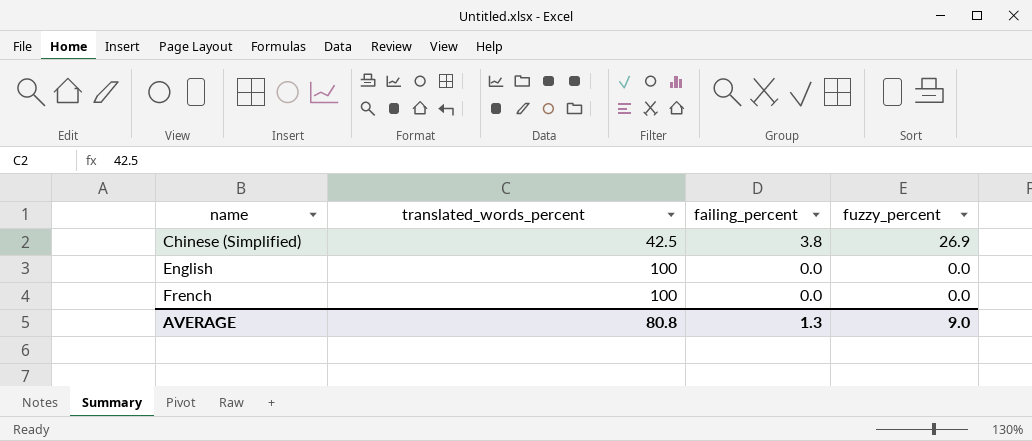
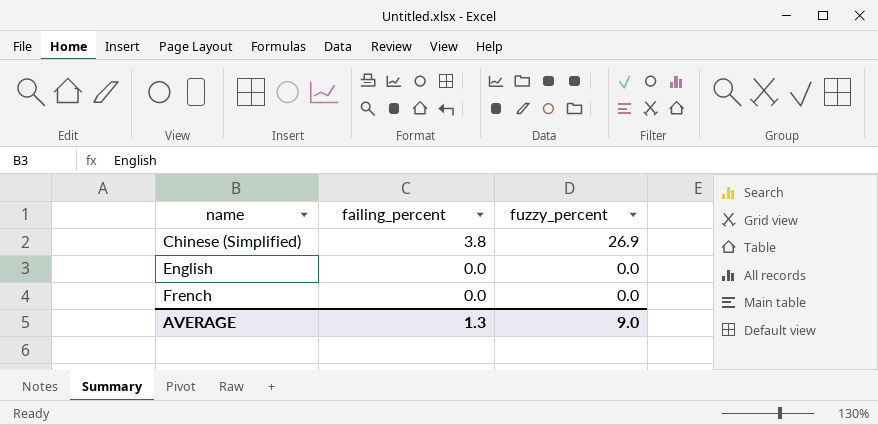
column translated_words_percent | position: 2 -> none

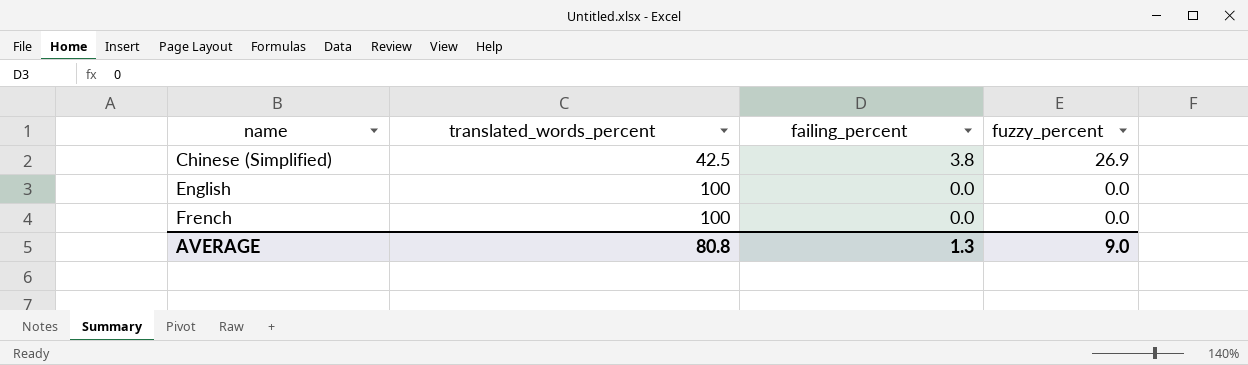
column translated_words_percent | position: none -> 2

